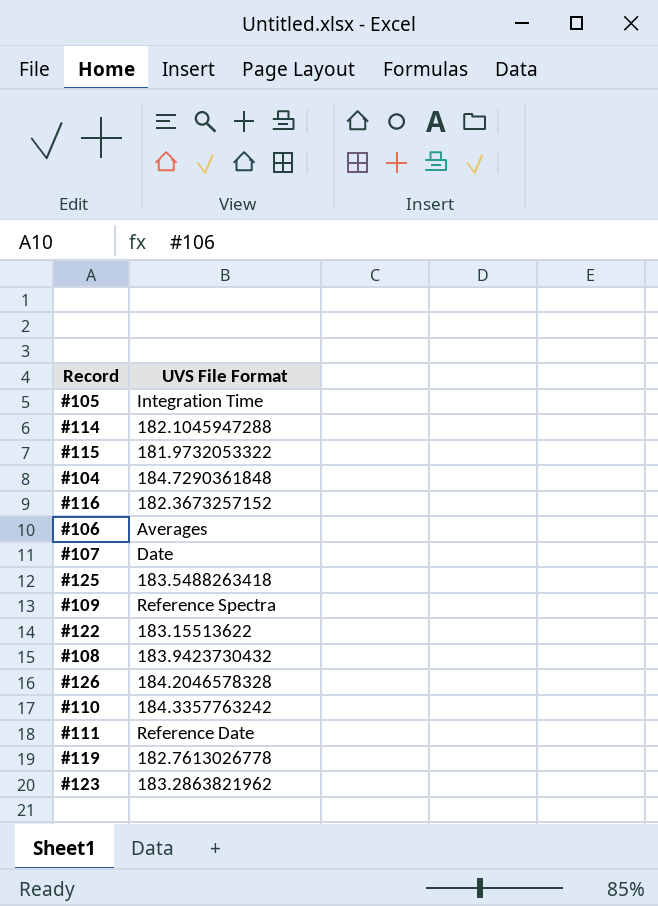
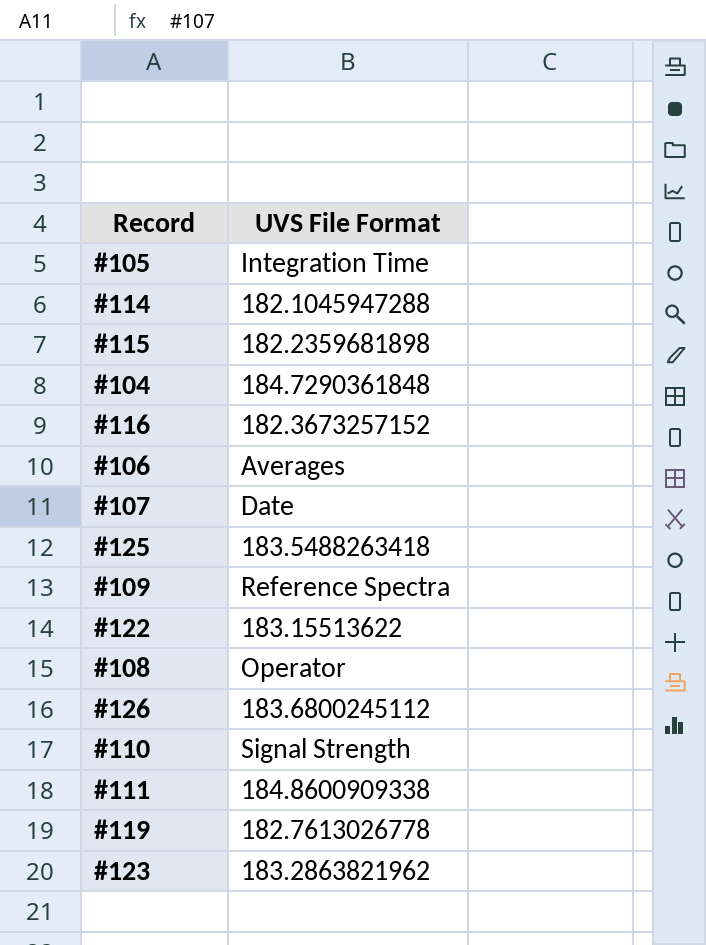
#115 | UVS File Format: 181.9732053322 -> 182.2359681898
#108 | UVS File Format: 183.9423730432 -> Operator
#126 | UVS File Format: 184.2046578328 -> 183.6800245112
#110 | UVS File Format: 184.3357763242 -> Signal Strength
#111 | UVS File Format: Reference Date -> 184.8600909338

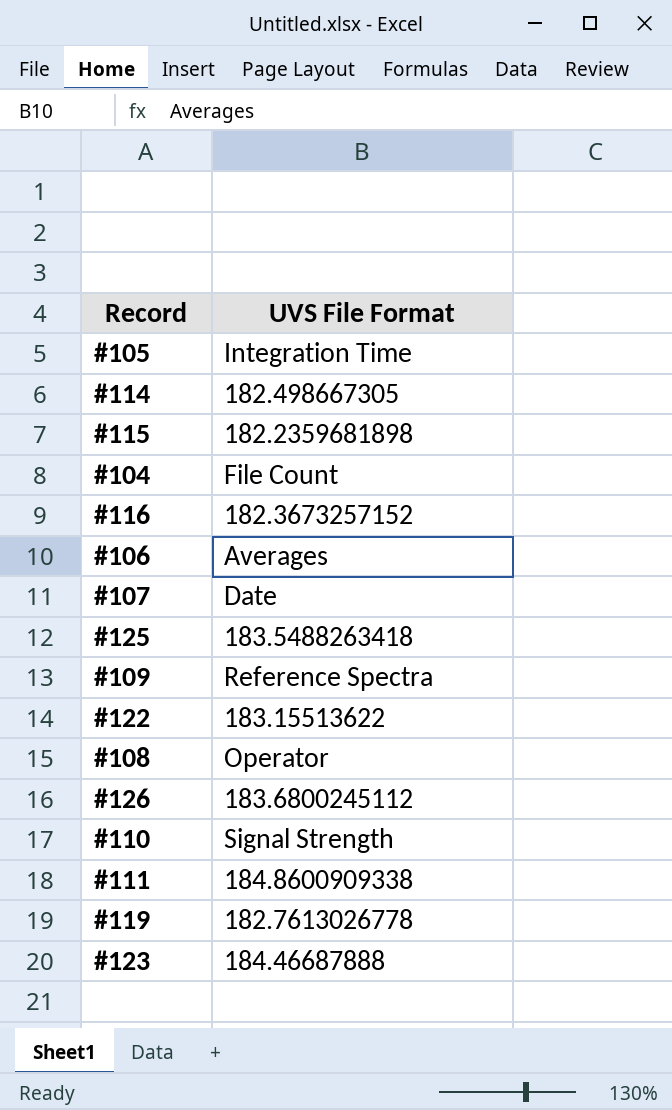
#114 | UVS File Format: 182.1045947288 -> 182.498667305
#104 | UVS File Format: 184.7290361848 -> File Count
#123 | UVS File Format: 183.2863821962 -> 184.46687888

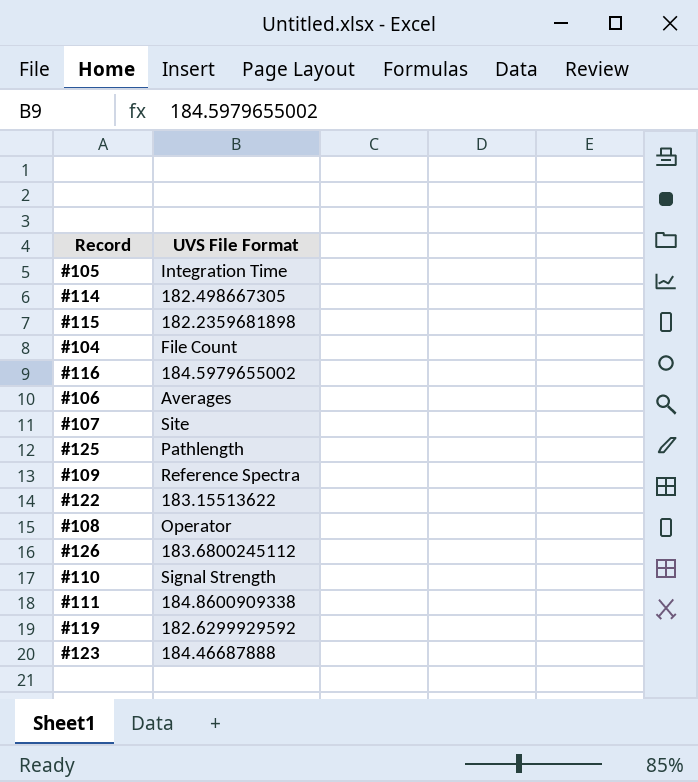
#116 | UVS File Format: 182.3673257152 -> 184.5979655002
#107 | UVS File Format: Date -> Site
#125 | UVS File Format: 183.5488263418 -> Pathlength
#119 | UVS File Format: 182.7613026778 -> 182.6299929592

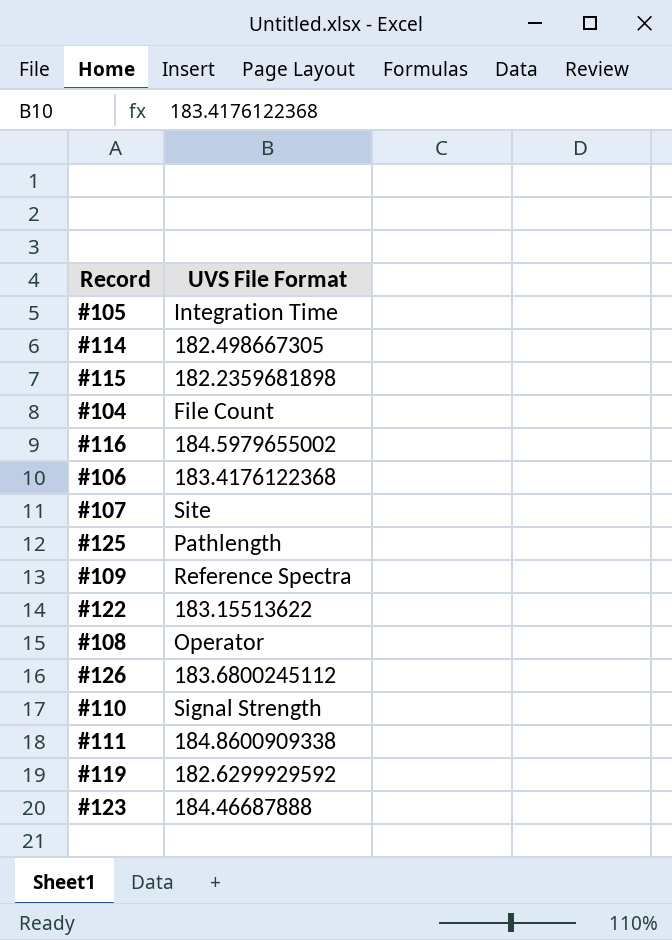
#106 | UVS File Format: Averages -> 183.4176122368

